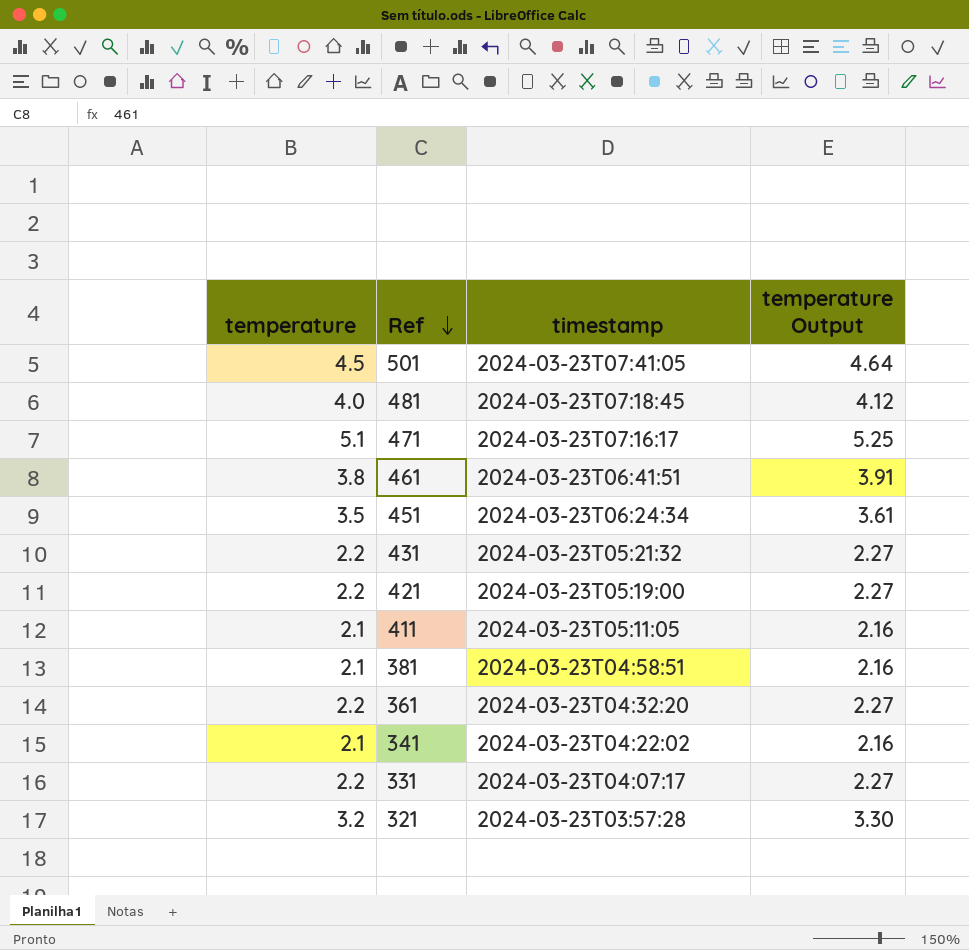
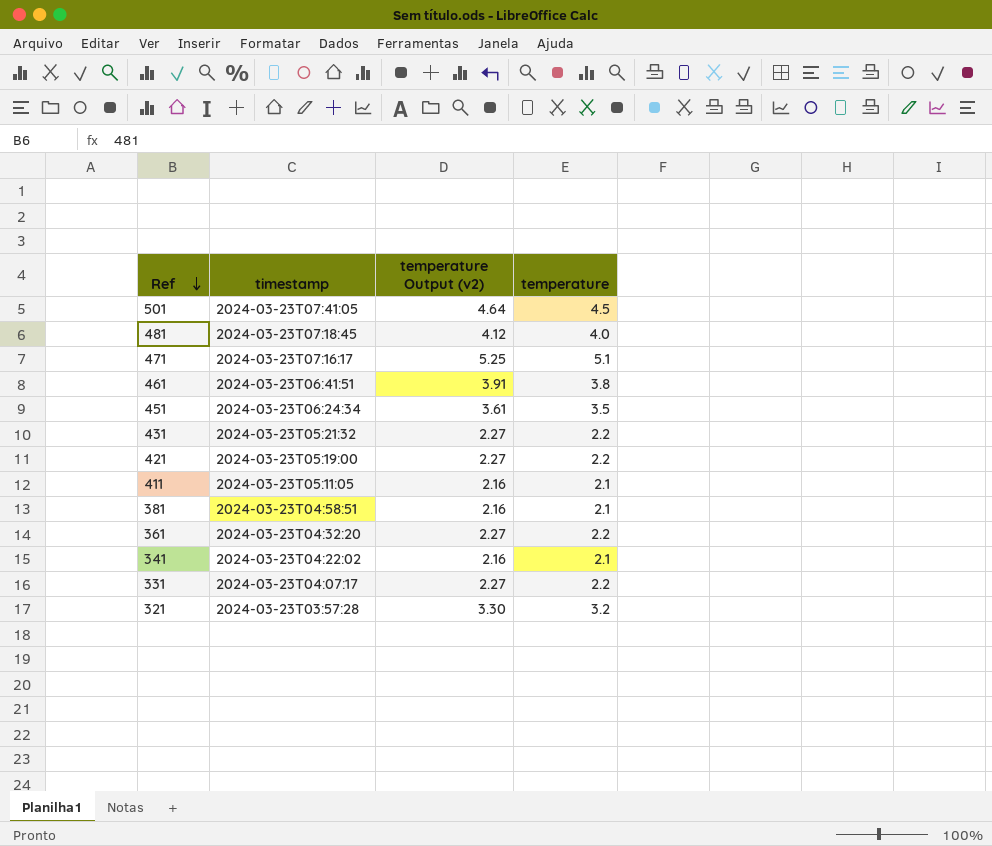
column name: temperature Output -> temperature Output (v2)
column temperature | position: 1 -> 4

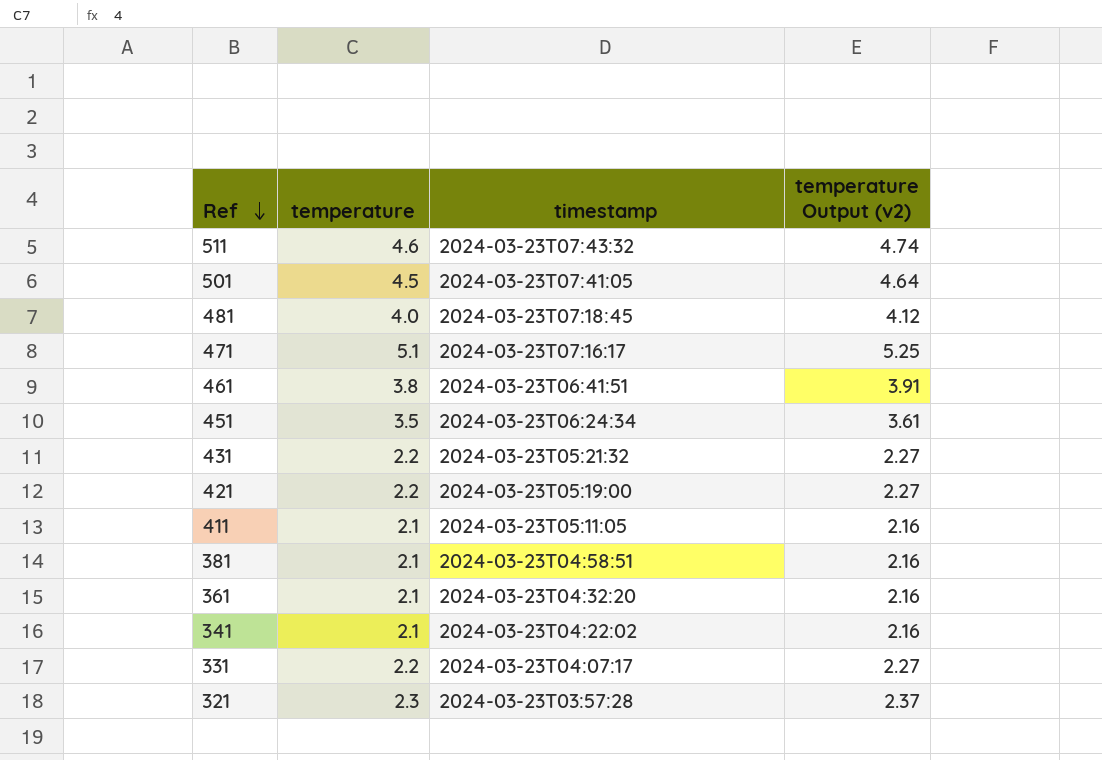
column temperature | position: 4 -> 2
row 511: none -> 4.6 | 2024-03-23T07:43:32 | 4.74
361 | temperature: 2.2 -> 2.1
361 | temperature Output (v2): 2.27 -> 2.16
321 | temperature: 3.2 -> 2.3
321 | temperature Output (v2): 3.30 -> 2.37

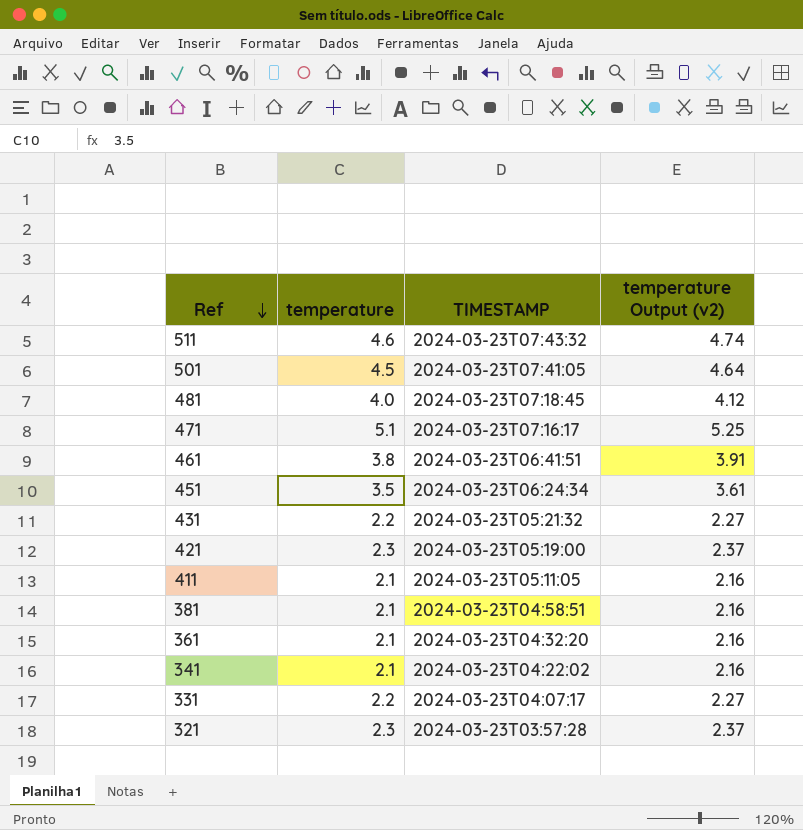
column name: timestamp -> TIMESTAMP
421 | temperature: 2.2 -> 2.3
421 | temperature Output (v2): 2.27 -> 2.37

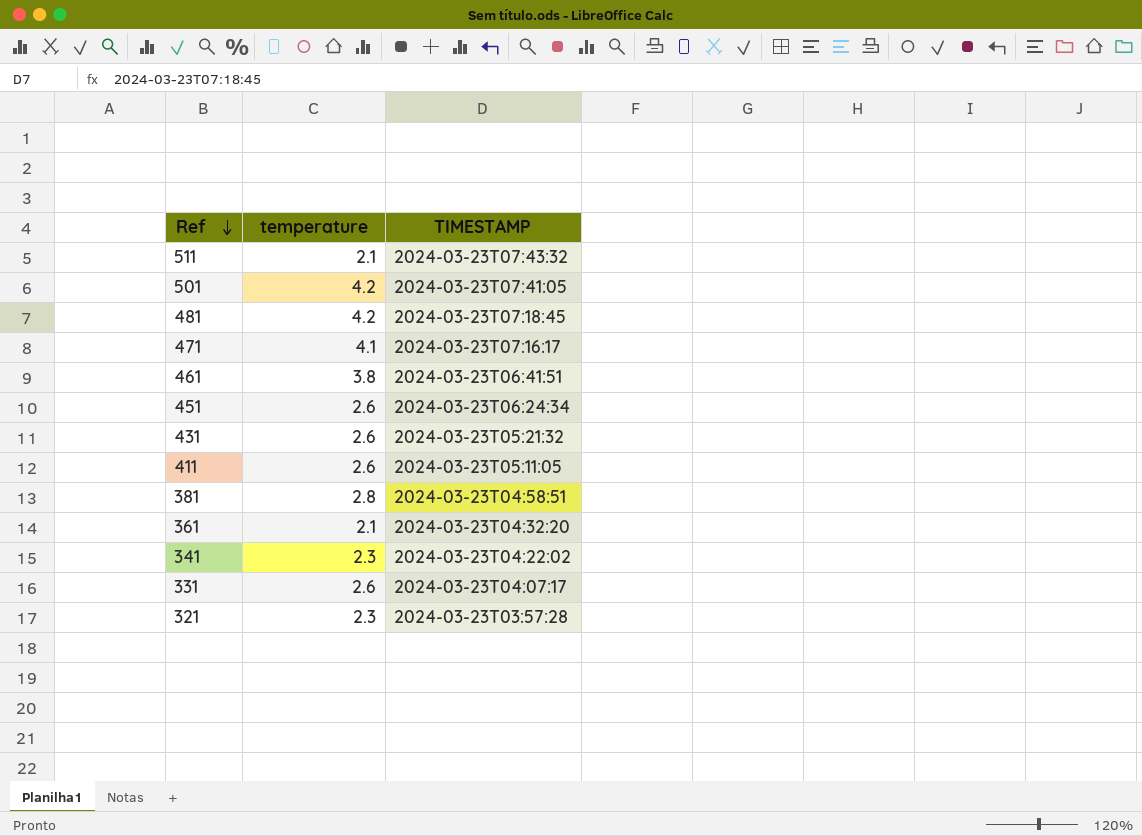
column temperature Output (v2) | formula: [temperature] * 1.03 -> none
row 421: 2.3 | 2024-03-23T05:19:00 | 2.37 -> none
511 | temperature: 4.6 -> 2.1
501 | temperature: 4.5 -> 4.2
481 | temperature: 4.0 -> 4.2
471 | temperature: 5.1 -> 4.1
451 | temperature: 3.5 -> 2.6
431 | temperature: 2.2 -> 2.6
411 | temperature: 2.1 -> 2.6
381 | temperature: 2.1 -> 2.8
341 | temperature: 2.1 -> 2.3
331 | temperature: 2.2 -> 2.6

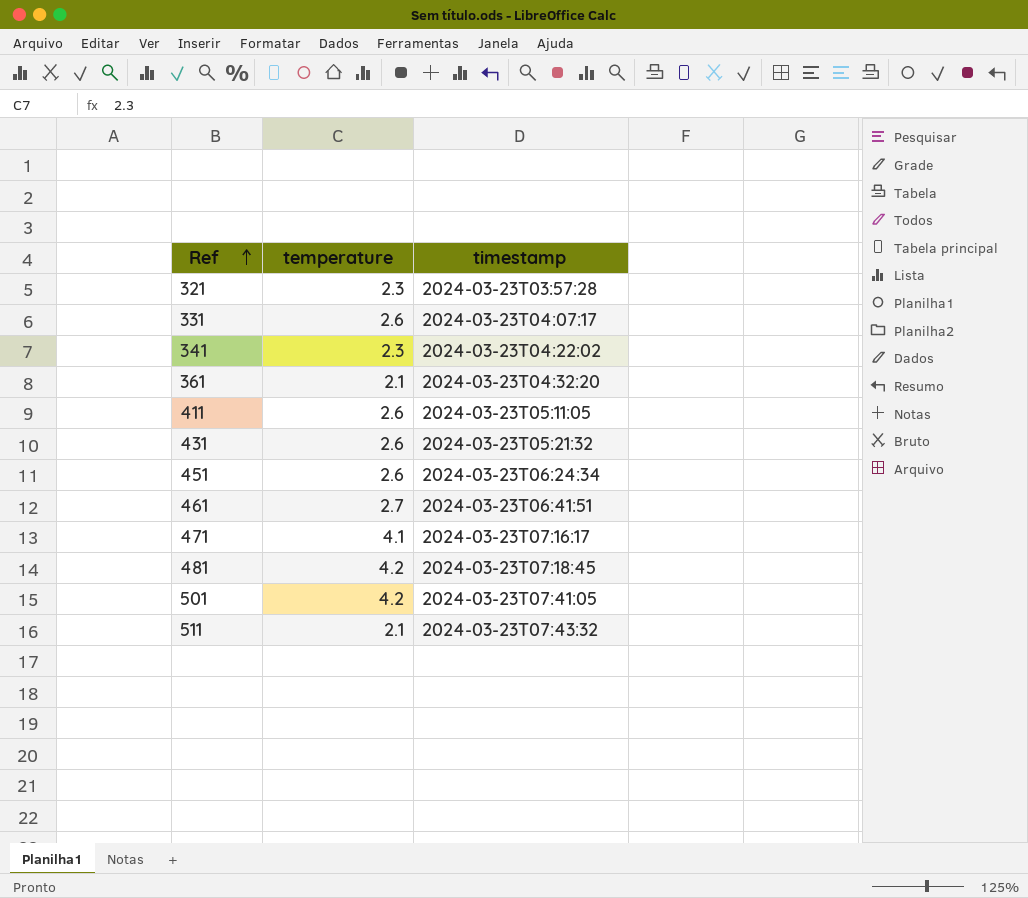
row order: Ref descending -> Ref ascending
column name: TIMESTAMP -> timestamp
row 381: 2.8 | 2024-03-23T04:58:51 -> none
461 | temperature: 3.8 -> 2.7

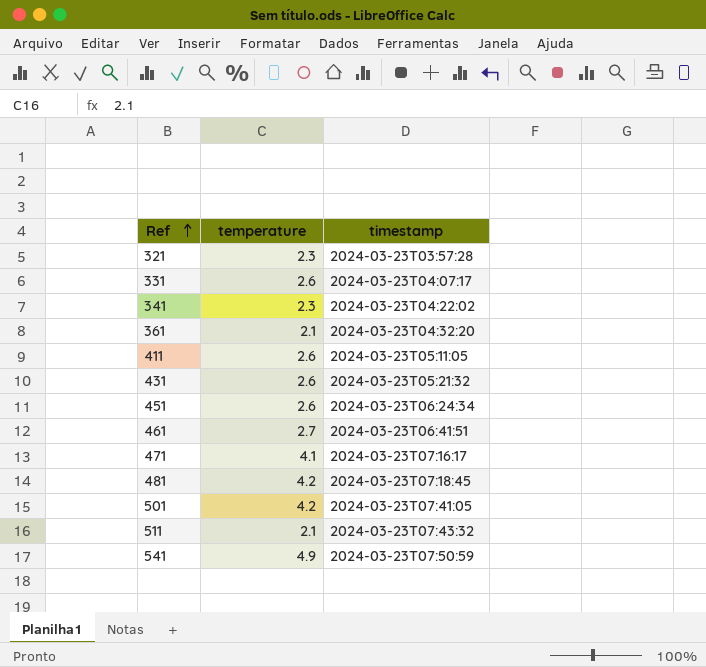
row 541: none -> 4.9 | 2024-03-23T07:50:59

